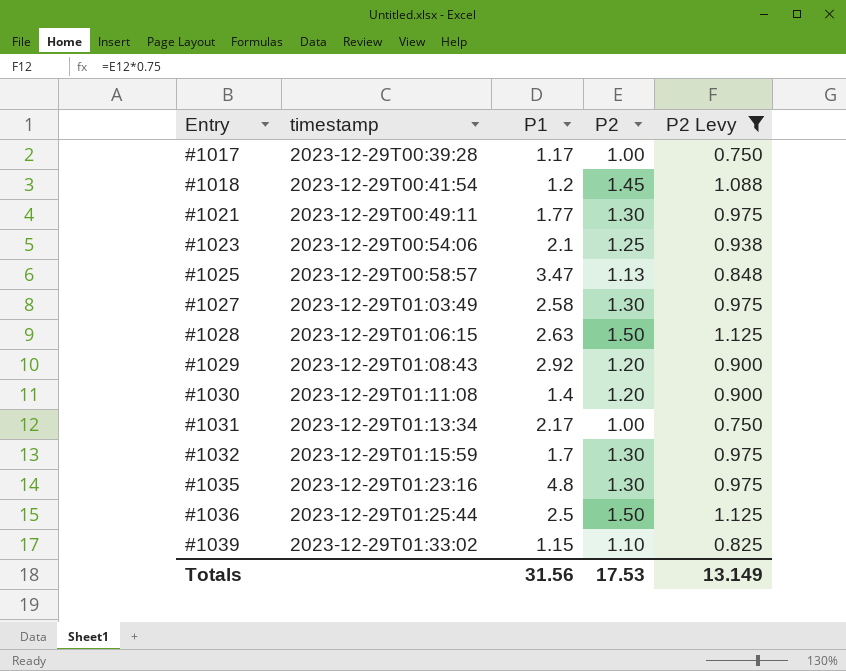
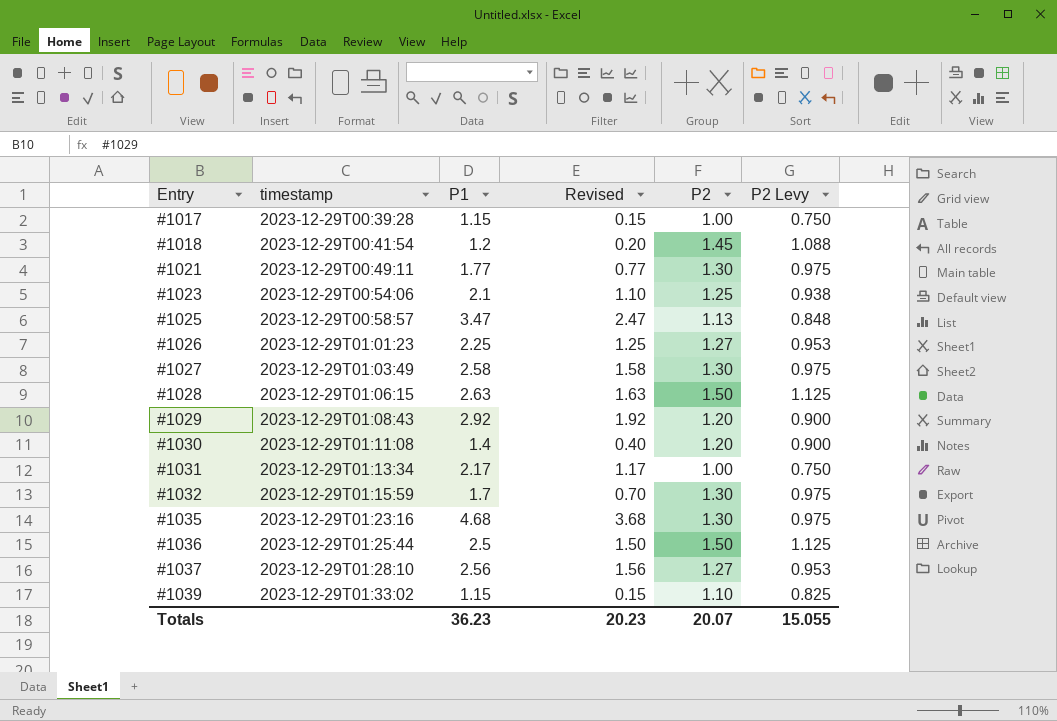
filter: P2 Levy != 0.953 -> none
column Revised | formula: none -> [P1] - 1
#1017 | P1: 1.17 -> 1.15
#1035 | P1: 4.8 -> 4.68
Totals | P1: 31.56 -> 36.23
Totals | P2: 17.53 -> 20.07
Totals | P2 Levy: 13.149 -> 15.055

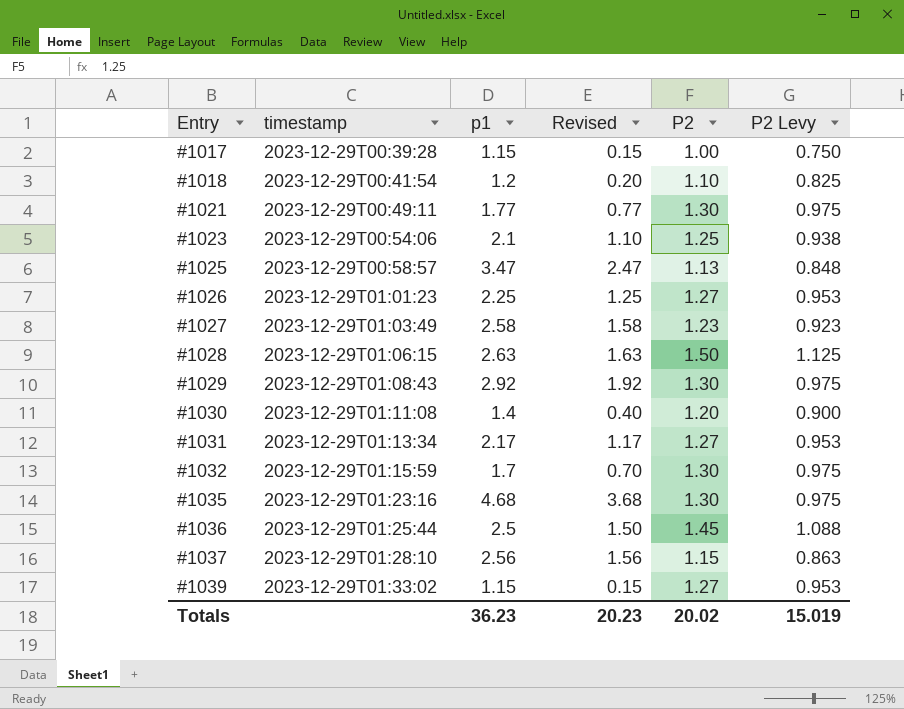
column name: P1 -> p1
#1018 | P2: 1.45 -> 1.10
#1018 | P2 Levy: 1.088 -> 0.825
#1027 | P2: 1.30 -> 1.23
#1027 | P2 Levy: 0.975 -> 0.923
#1029 | P2: 1.20 -> 1.30
#1029 | P2 Levy: 0.900 -> 0.975
#1031 | P2: 1.00 -> 1.27
#1031 | P2 Levy: 0.750 -> 0.953
#1036 | P2: 1.50 -> 1.45
#1036 | P2 Levy: 1.125 -> 1.088
#1037 | P2: 1.27 -> 1.15
#1037 | P2 Levy: 0.953 -> 0.863
#1039 | P2: 1.10 -> 1.27
#1039 | P2 Levy: 0.825 -> 0.953
Totals | P2: 20.07 -> 20.02
Totals | P2 Levy: 15.055 -> 15.019

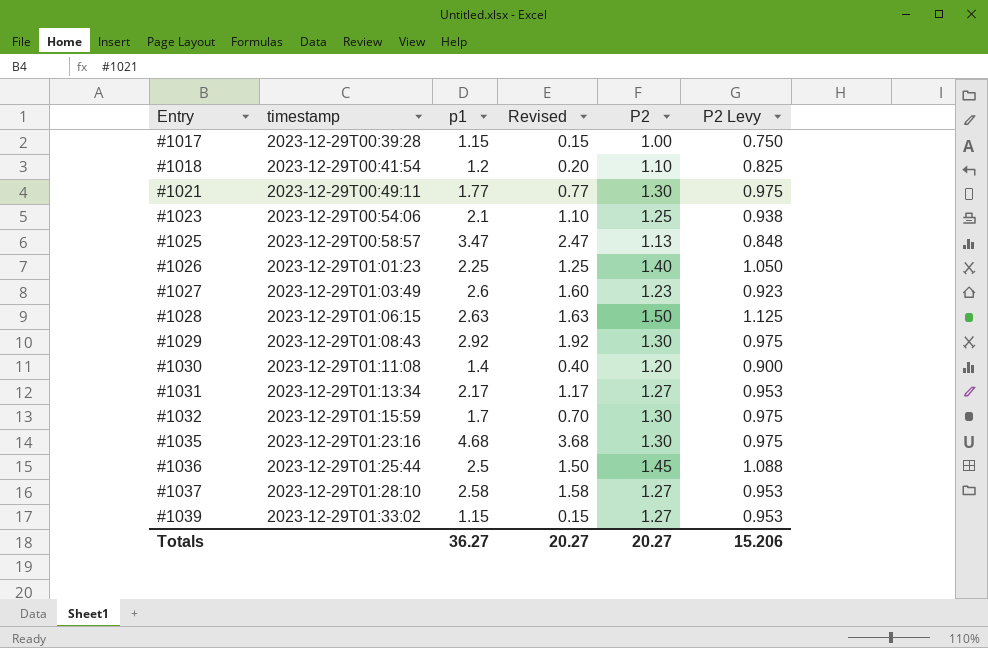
#1026 | P2: 1.27 -> 1.40
#1026 | P2 Levy: 0.953 -> 1.050
#1027 | p1: 2.58 -> 2.6
#1027 | Revised: 1.58 -> 1.60
#1037 | p1: 2.56 -> 2.58
#1037 | Revised: 1.56 -> 1.58
#1037 | P2: 1.15 -> 1.27
#1037 | P2 Levy: 0.863 -> 0.953
Totals | p1: 36.23 -> 36.27
Totals | Revised: 20.23 -> 20.27
Totals | P2: 20.02 -> 20.27
Totals | P2 Levy: 15.019 -> 15.206

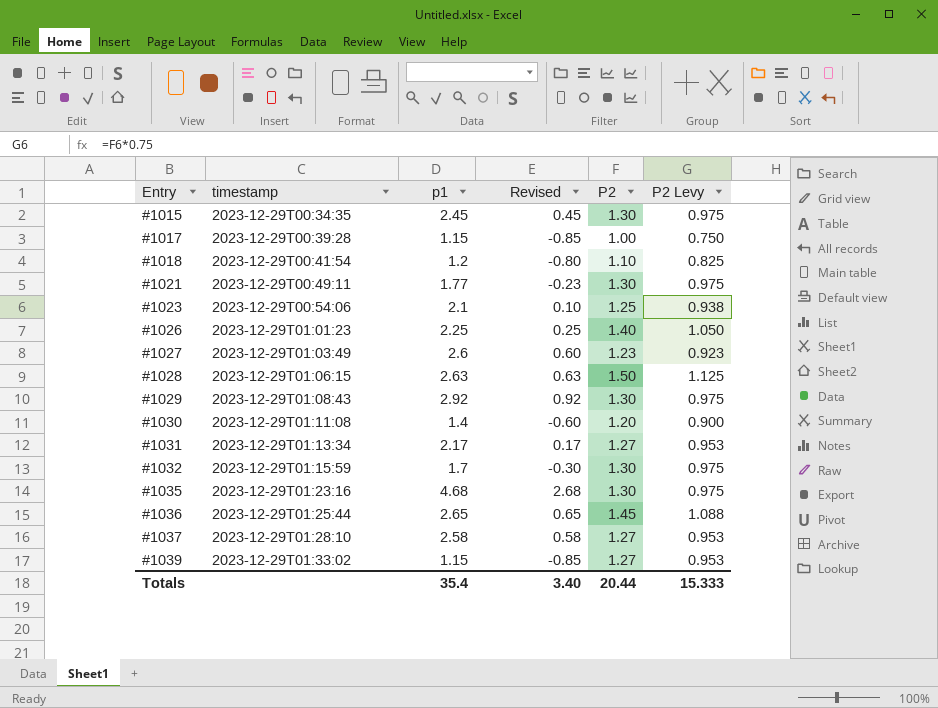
column Revised | formula: [p1] - 1 -> [p1] - 2
row #1025: 2023-12-29T00:58:57 | 3.47 | 2.47 | 1.13 | 0.848 -> none
row #1015: none -> 2023-12-29T00:34:35 | 2.45 | 0.45 | 1.30 | 0.975
#1036 | p1: 2.5 -> 2.65
Totals | p1: 36.27 -> 35.4
Totals | Revised: 20.27 -> 3.40
Totals | P2: 20.27 -> 20.44
Totals | P2 Levy: 15.206 -> 15.333

